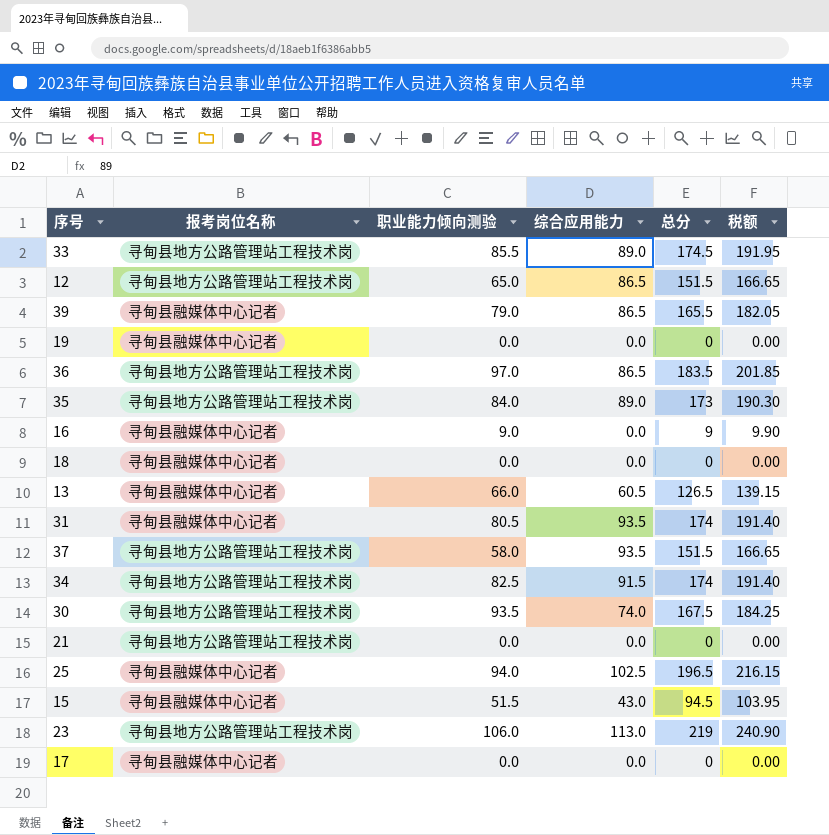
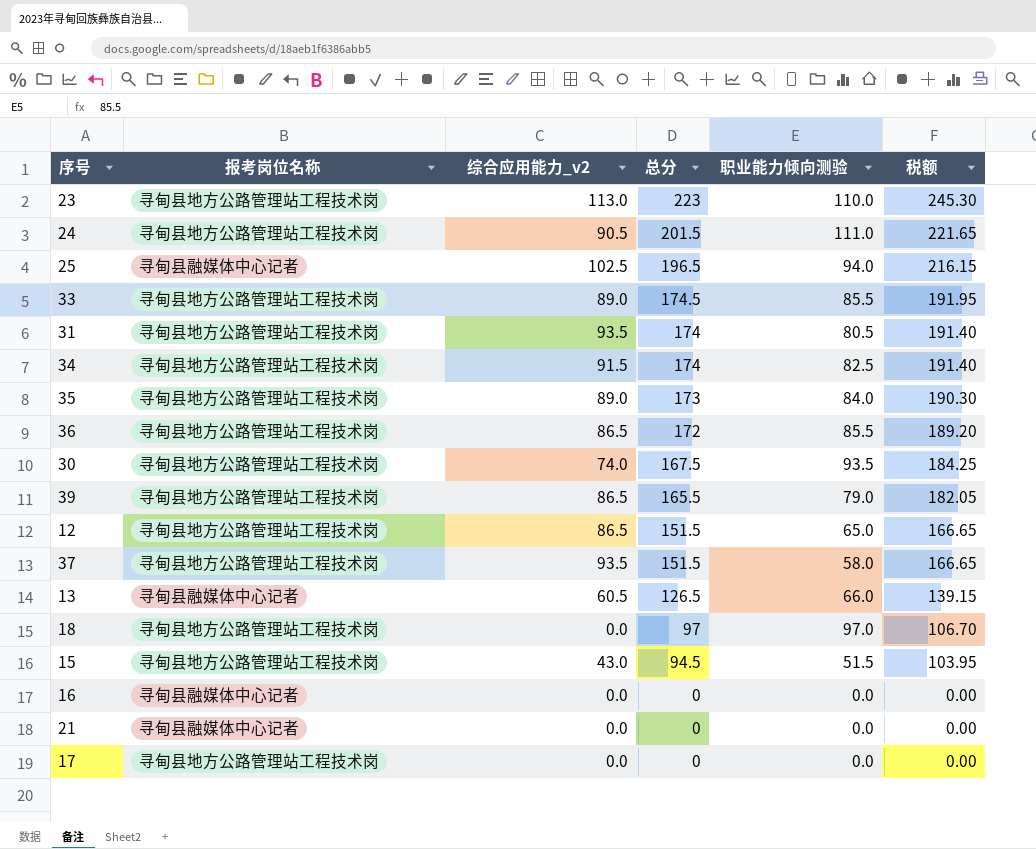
row order: none -> 总分 descending
column name: 综合应用能力 -> 综合应用能力_v2
column 职业能力倾向测验 | position: 3 -> 5
row 19: 寻甸县融媒体中心记者 | 0.0 | 0.0 | 0 | 0.00 -> none
23 | 总分: 219 -> 223
23 | 职业能力倾向测验: 106.0 -> 110.0
23 | 税额: 240.90 -> 245.30
row 24: none -> 寻甸县地方公路管理站工程技术岗 | 90.5 | 201.5 | 111.0 | 221.65
31 | 报考岗位名称: 寻甸县融媒体中心记者 -> 寻甸县地方公路管理站工程技术岗
36 | 总分: 183.5 -> 172
36 | 职业能力倾向测验: 97.0 -> 85.5
36 | 税额: 201.85 -> 189.20
39 | 报考岗位名称: 寻甸县融媒体中心记者 -> 寻甸县地方公路管理站工程技术岗
18 | 报考岗位名称: 寻甸县融媒体中心记者 -> 寻甸县地方公路管理站工程技术岗
18 | 总分: 0 -> 97
18 | 职业能力倾向测验: 0.0 -> 97.0
18 | 税额: 0.00 -> 106.70
15 | 报考岗位名称: 寻甸县融媒体中心记者 -> 寻甸县地方公路管理站工程技术岗
16 | 总分: 9 -> 0
16 | 职业能力倾向测验: 9.0 -> 0.0
16 | 税额: 9.90 -> 0.00
21 | 报考岗位名称: 寻甸县地方公路管理站工程技术岗 -> 寻甸县融媒体中心记者
17 | 报考岗位名称: 寻甸县融媒体中心记者 -> 寻甸县地方公路管理站工程技术岗

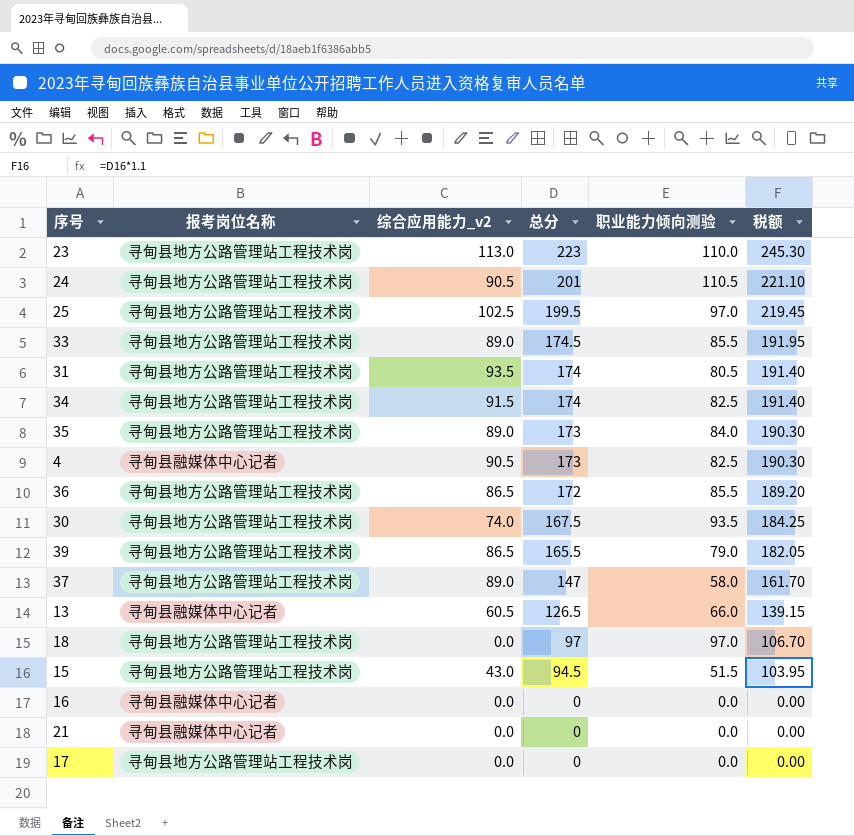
row 12: 寻甸县地方公路管理站工程技术岗 | 86.5 | 151.5 | 65.0 | 166.65 -> none
24 | 总分: 201.5 -> 201
24 | 职业能力倾向测验: 111.0 -> 110.5
24 | 税额: 221.65 -> 221.10
25 | 报考岗位名称: 寻甸县融媒体中心记者 -> 寻甸县地方公路管理站工程技术岗
25 | 总分: 196.5 -> 199.5
25 | 职业能力倾向测验: 94.0 -> 97.0
25 | 税额: 216.15 -> 219.45
row 4: none -> 寻甸县融媒体中心记者 | 90.5 | 173 | 82.5 | 190.30
37 | 综合应用能力_v2: 93.5 -> 89.0
37 | 总分: 151.5 -> 147
37 | 税额: 166.65 -> 161.70

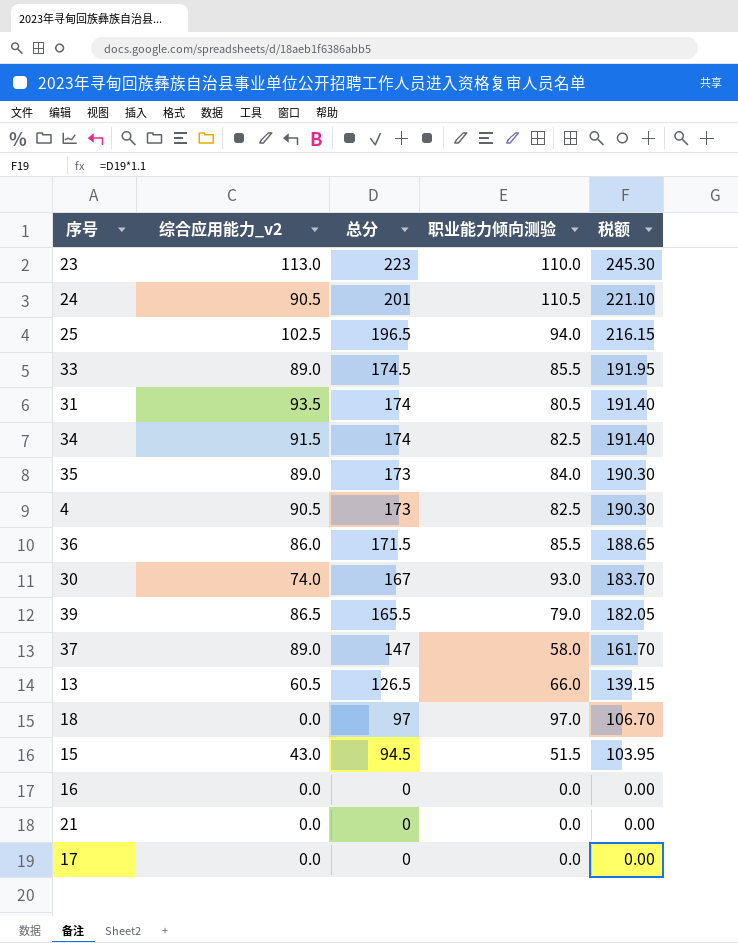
column 报考岗位名称 | position: 2 -> none
25 | 总分: 199.5 -> 196.5
25 | 职业能力倾向测验: 97.0 -> 94.0
25 | 税额: 219.45 -> 216.15
36 | 综合应用能力_v2: 86.5 -> 86.0
36 | 总分: 172 -> 171.5
36 | 税额: 189.20 -> 188.65
30 | 总分: 167.5 -> 167
30 | 职业能力倾向测验: 93.5 -> 93.0
30 | 税额: 184.25 -> 183.70

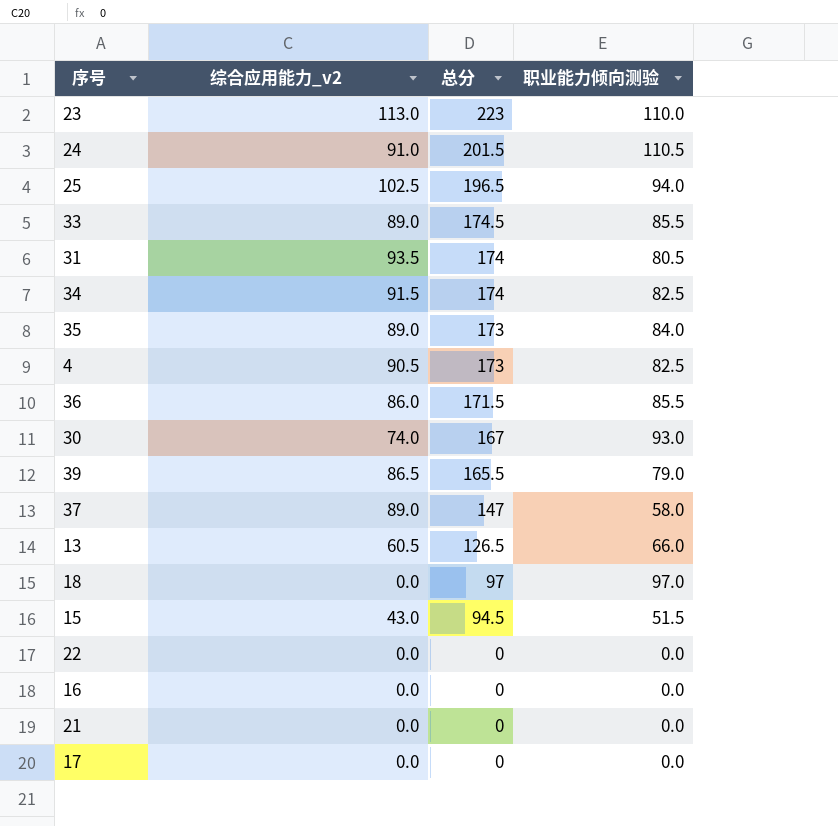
column 税额 | formula: [总分] * 1.1 -> none
24 | 综合应用能力_v2: 90.5 -> 91.0
24 | 总分: 201 -> 201.5
row 22: none -> 0.0 | 0 | 0.0

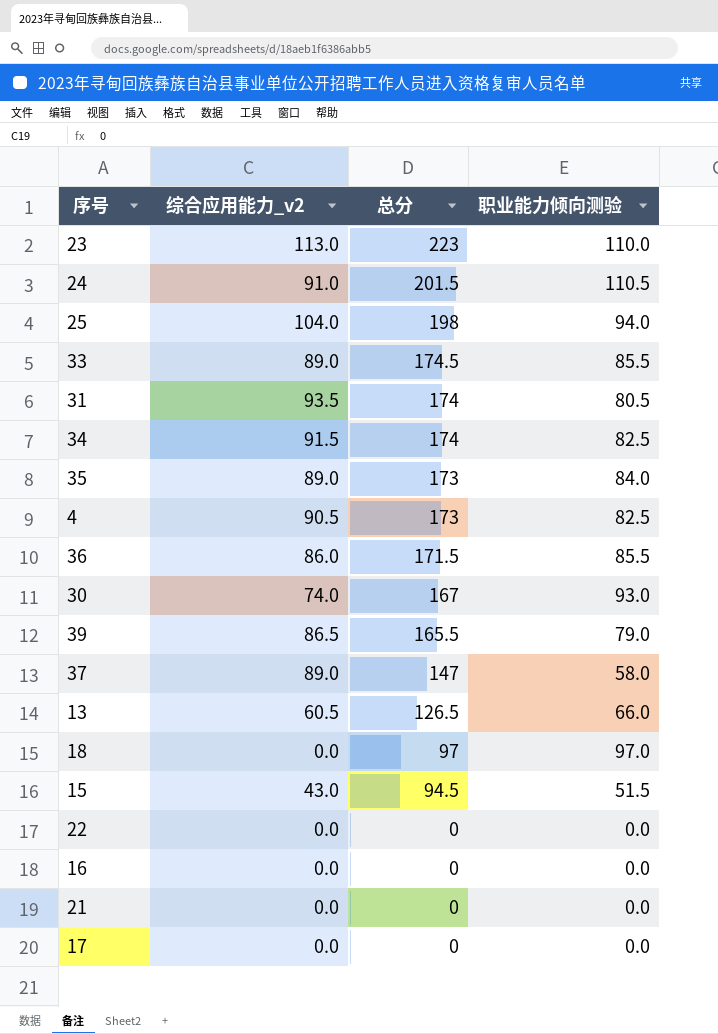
25 | 综合应用能力_v2: 102.5 -> 104.0
25 | 总分: 196.5 -> 198

